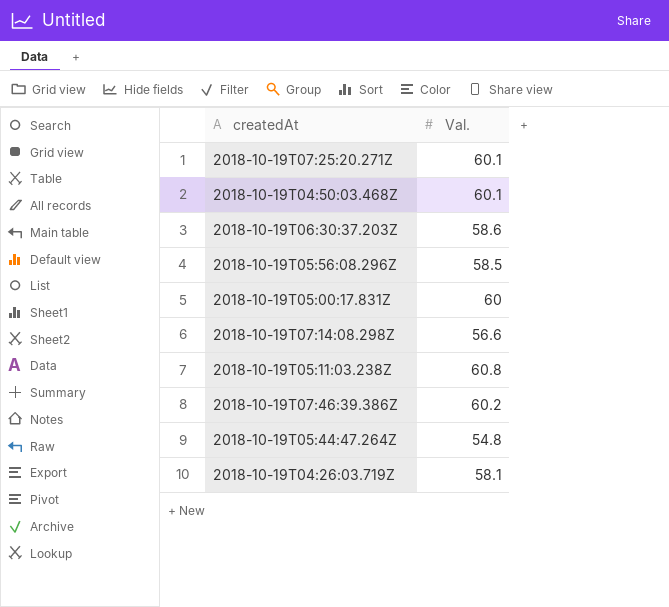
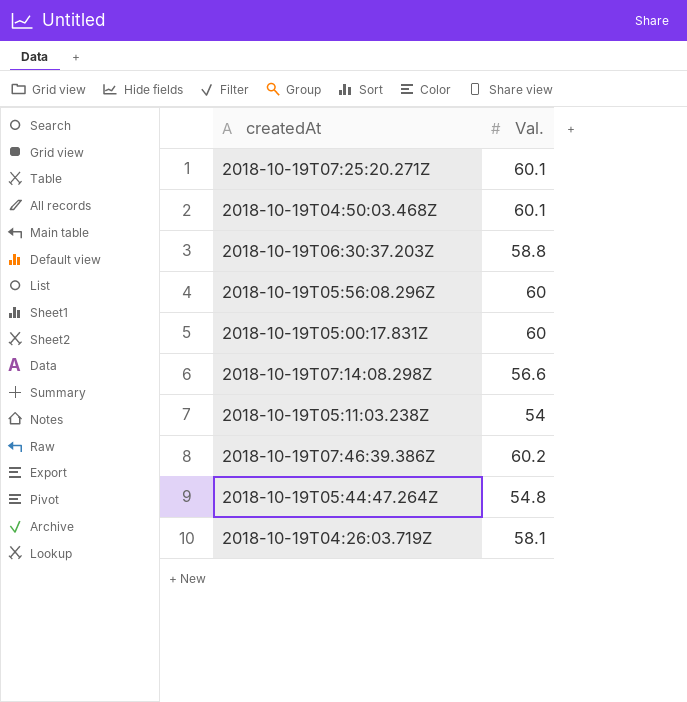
2018-10-19T06:30:37.203Z | Val.: 58.6 -> 58.8
2018-10-19T05:56:08.296Z | Val.: 58.5 -> 60
2018-10-19T05:11:03.238Z | Val.: 60.8 -> 54

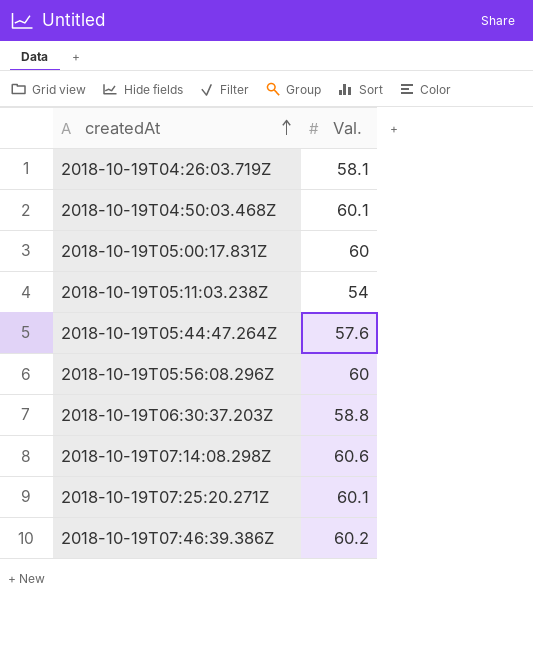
row order: none -> createdAt ascending
2018-10-19T05:44:47.264Z | Val.: 54.8 -> 57.6
2018-10-19T07:14:08.298Z | Val.: 56.6 -> 60.6

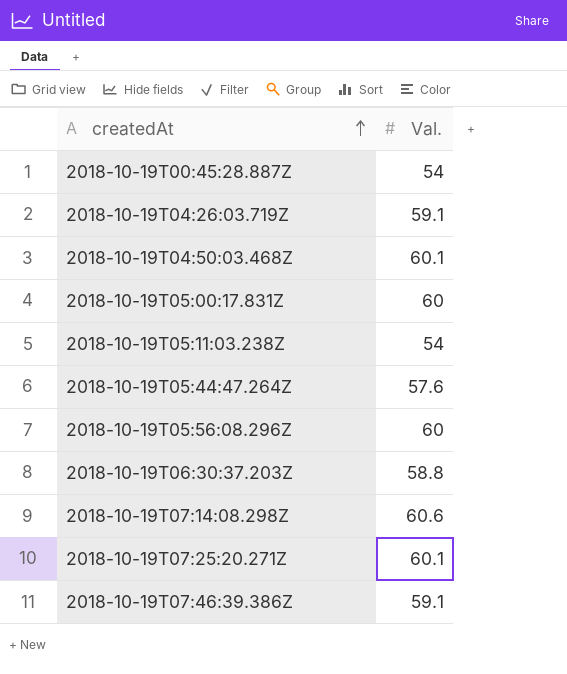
row 2018-10-19T00:45:28.887Z: none -> 54
2018-10-19T04:26:03.719Z | Val.: 58.1 -> 59.1
2018-10-19T07:46:39.386Z | Val.: 60.2 -> 59.1

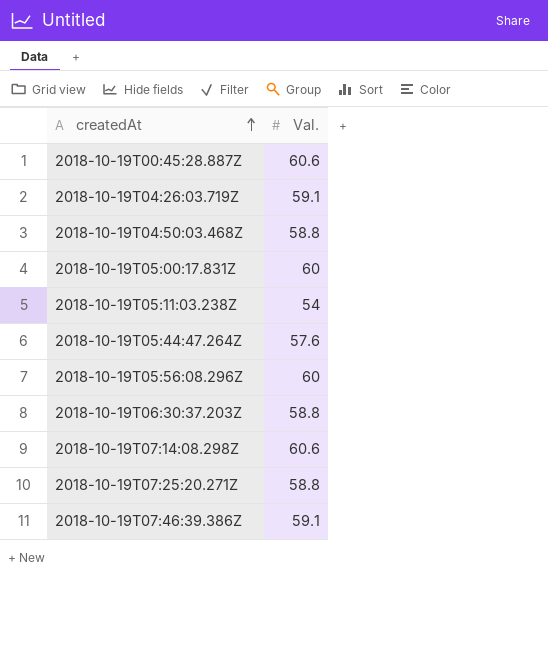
2018-10-19T00:45:28.887Z | Val.: 54 -> 60.6
2018-10-19T04:50:03.468Z | Val.: 60.1 -> 58.8
2018-10-19T07:25:20.271Z | Val.: 60.1 -> 58.8

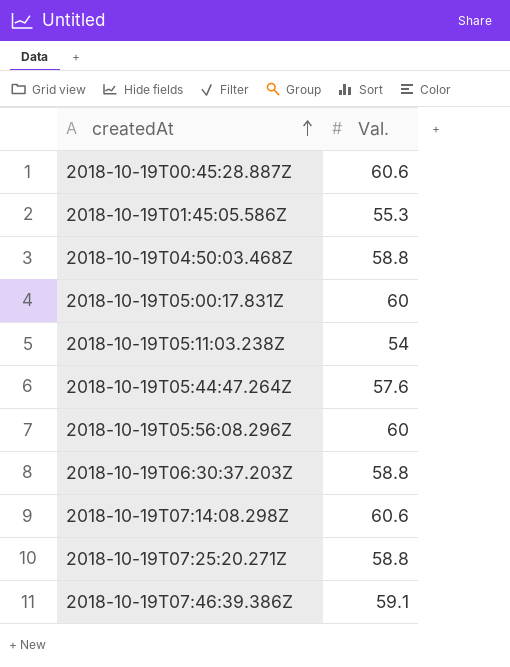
row 2018-10-19T04:26:03.719Z: 59.1 -> none
row 2018-10-19T01:45:05.586Z: none -> 55.3

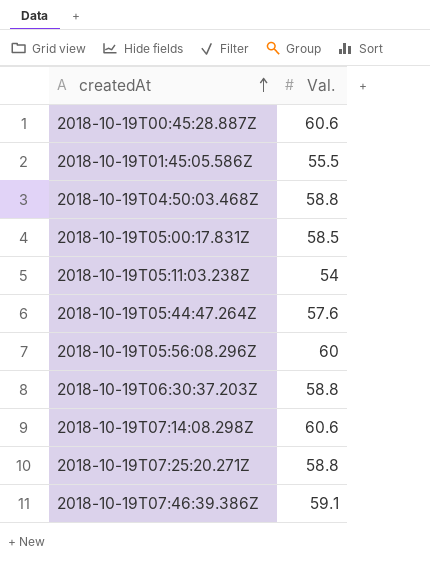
2018-10-19T01:45:05.586Z | Val.: 55.3 -> 55.5
2018-10-19T05:00:17.831Z | Val.: 60 -> 58.5

